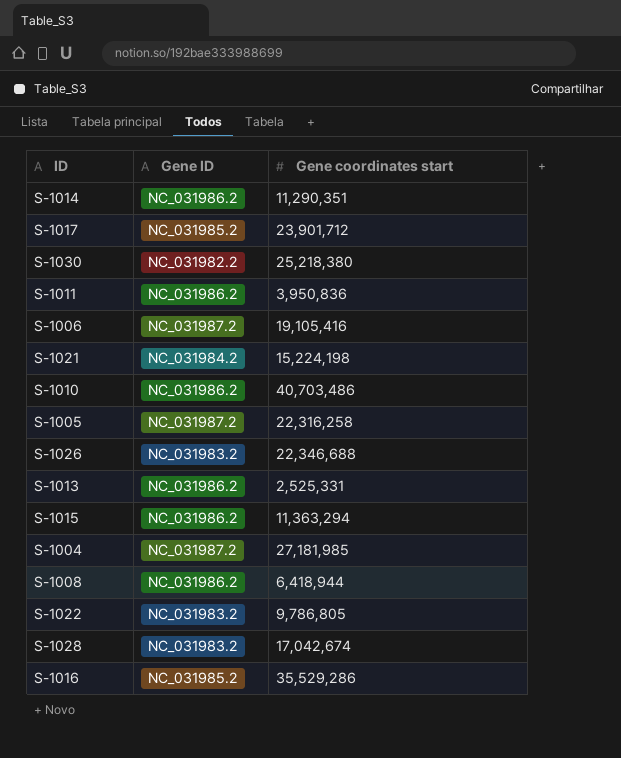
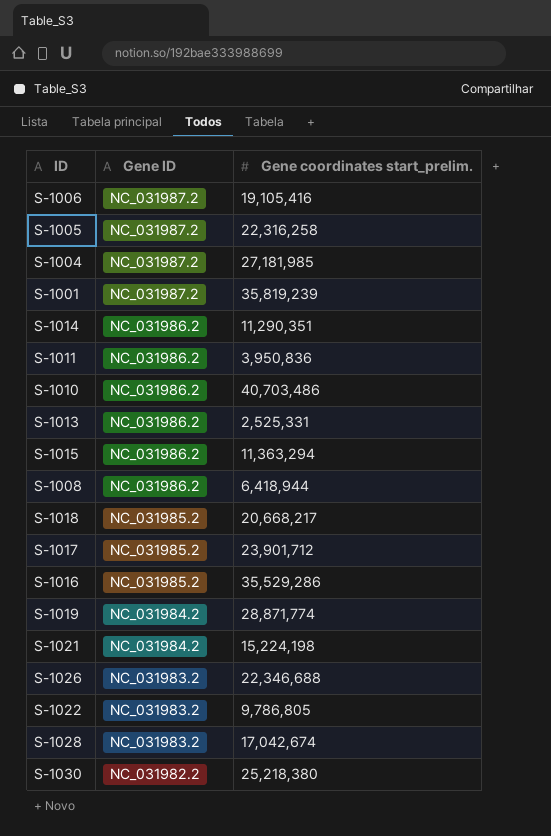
row order: none -> Gene ID descending
column name: Gene coordinates start -> Gene coordinates start_prelim.
row S-1001: none -> NC_031987.2 | 35,819,239
row S-1018: none -> NC_031985.2 | 20,668,217
row S-1019: none -> NC_031984.2 | 28,871,774

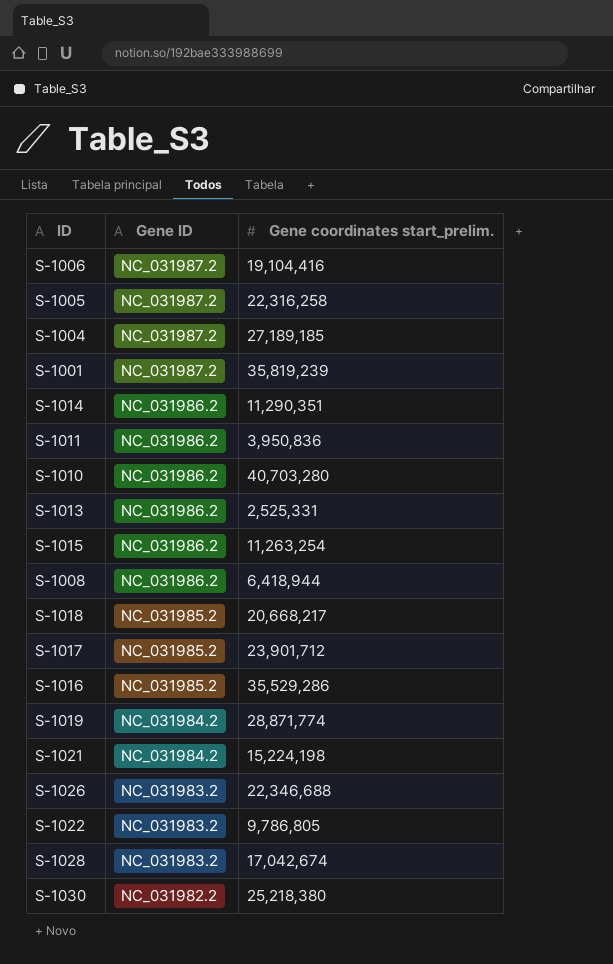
S-1006 | Gene coordinates start_prelim.: 19,105,416 -> 19,104,416
S-1004 | Gene coordinates start_prelim.: 27,181,985 -> 27,189,185
S-1010 | Gene coordinates start_prelim.: 40,703,486 -> 40,703,280
S-1015 | Gene coordinates start_prelim.: 11,363,294 -> 11,263,254

